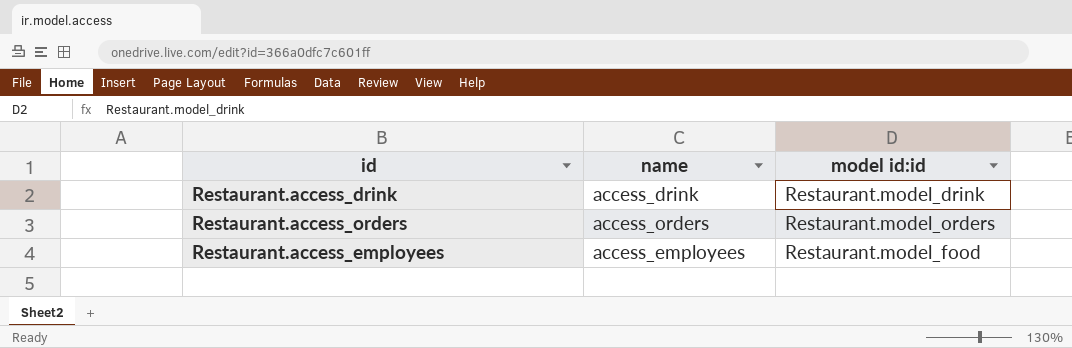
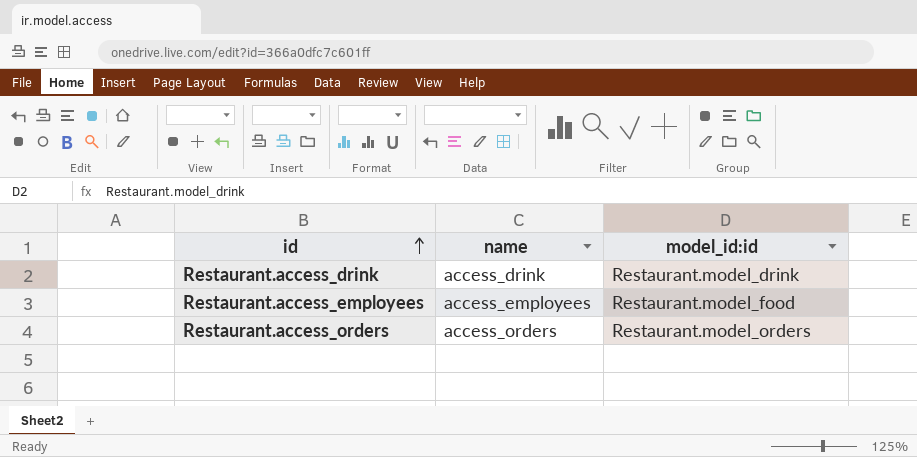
row order: none -> id ascending
column name: model id:id -> model_id:id

